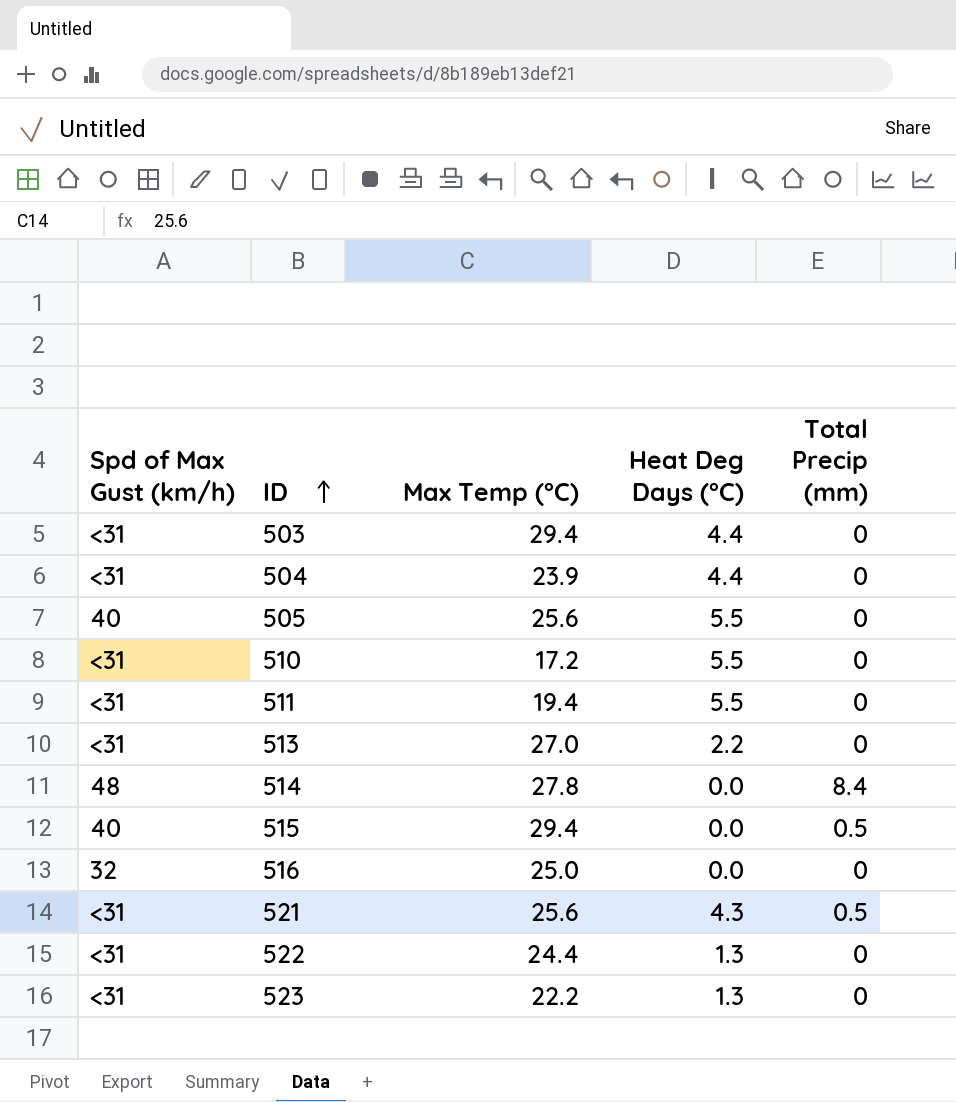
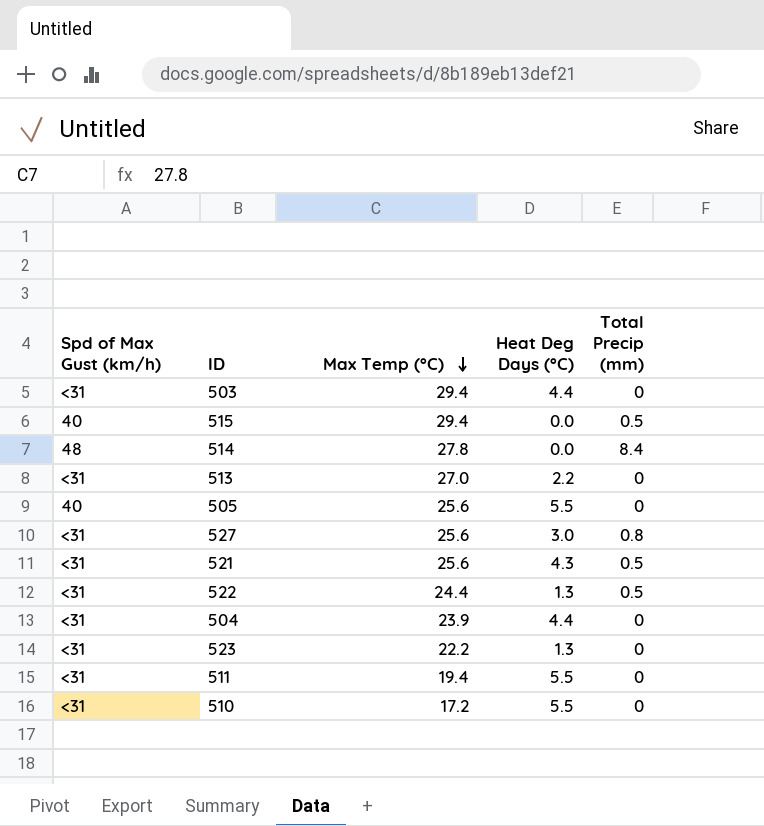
row order: ID ascending -> Max Temp (°C) descending
row 516: 32 | 25.0 | 0.0 | 0 -> none
row 527: none -> <31 | 25.6 | 3.0 | 0.8
522 | Total Precip (mm): 0 -> 0.5

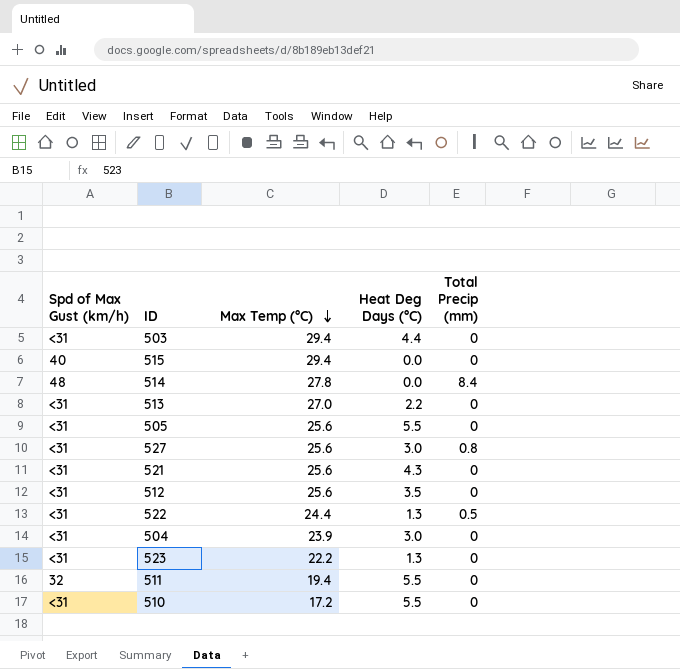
515 | Total Precip (mm): 0.5 -> 0
505 | Spd of Max Gust (km/h): 40 -> <31
521 | Total Precip (mm): 0.5 -> 0
row 512: none -> <31 | 25.6 | 3.5 | 0
504 | Heat Deg Days (°C): 4.4 -> 3.0
511 | Spd of Max Gust (km/h): <31 -> 32

